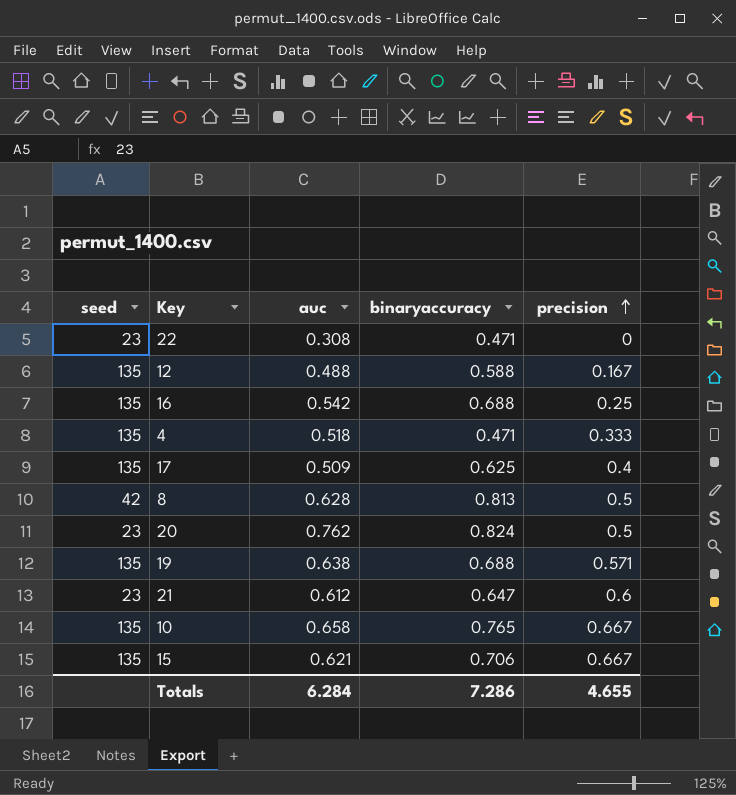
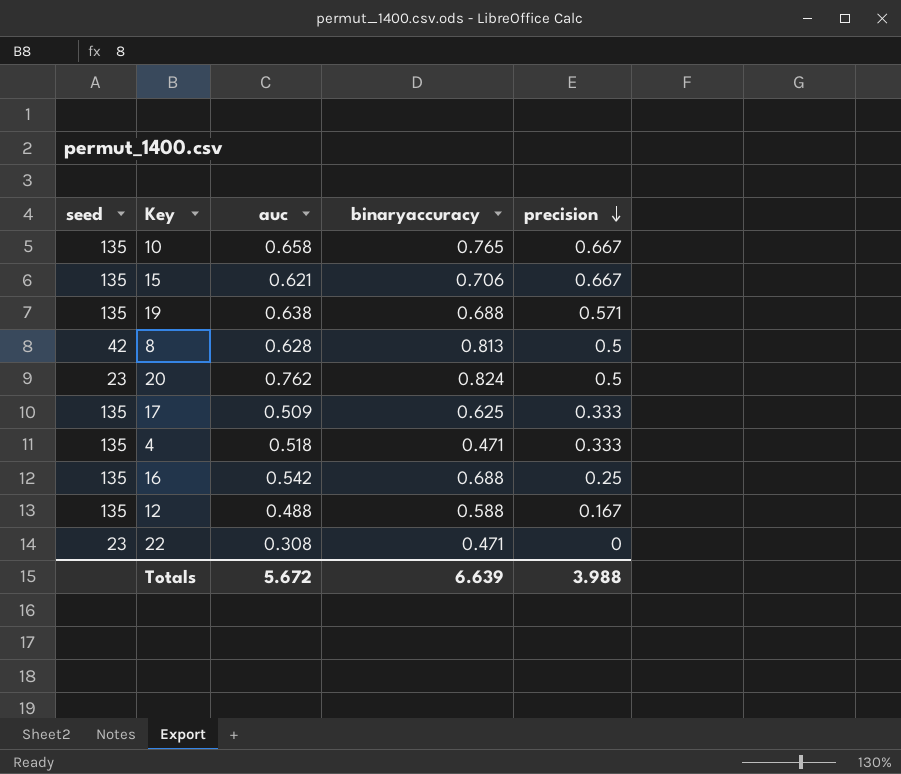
row order: precision ascending -> precision descending
row 21: 23 | 0.612 | 0.647 | 0.6 -> none
17 | precision: 0.4 -> 0.333
Totals | auc: 6.284 -> 5.672
Totals | binaryaccuracy: 7.286 -> 6.639
Totals | precision: 4.655 -> 3.988

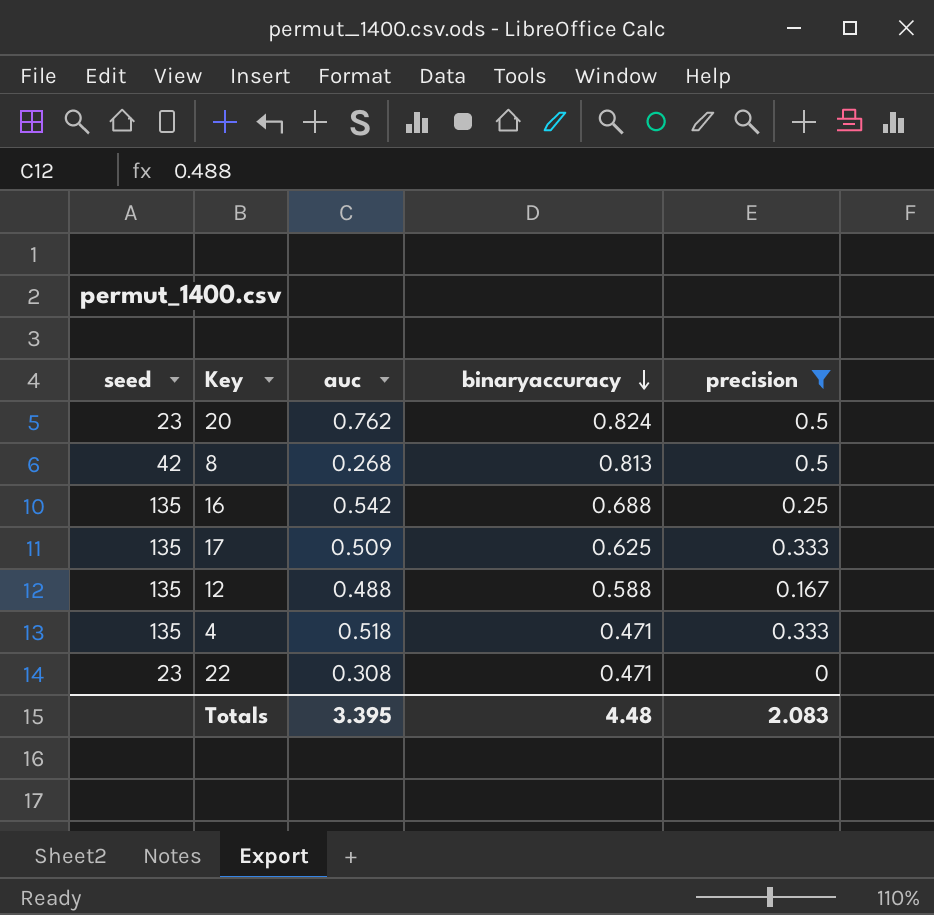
filter: none -> precision <= 0.5
row order: precision descending -> binaryaccuracy descending
8 | auc: 0.628 -> 0.268
Totals | auc: 5.672 -> 3.395
Totals | binaryaccuracy: 6.639 -> 4.48
Totals | precision: 3.988 -> 2.083

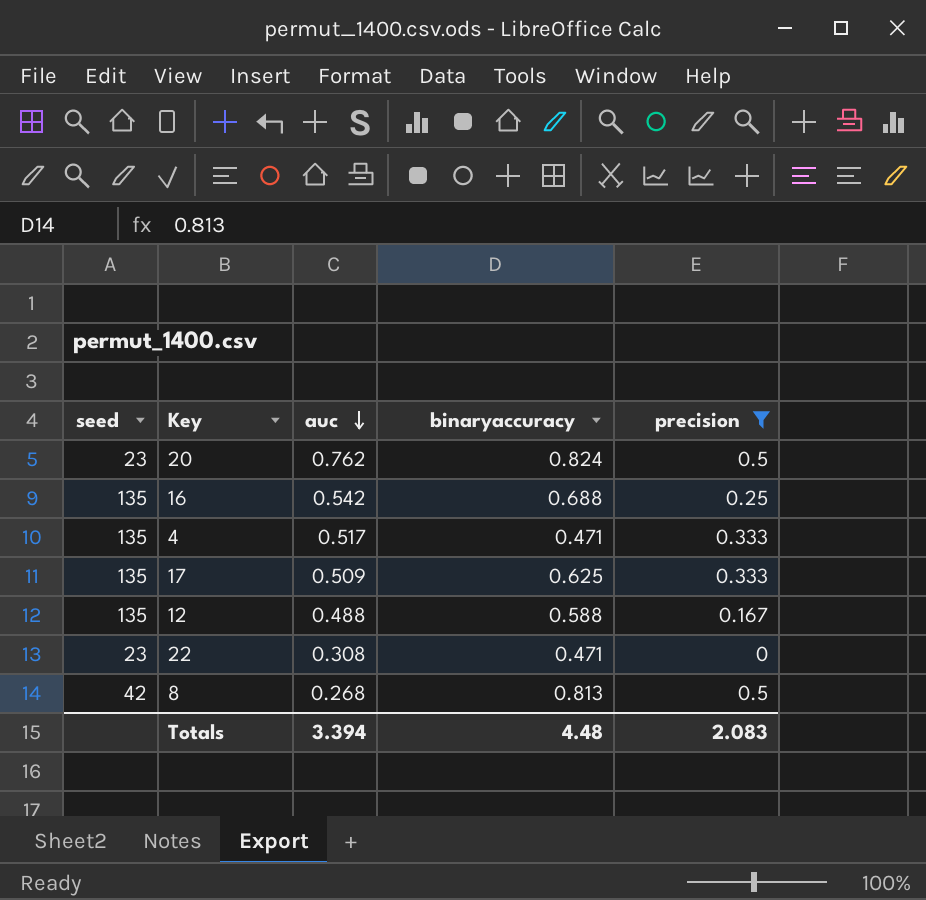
row order: binaryaccuracy descending -> auc descending
4 | auc: 0.518 -> 0.517
Totals | auc: 3.395 -> 3.394

